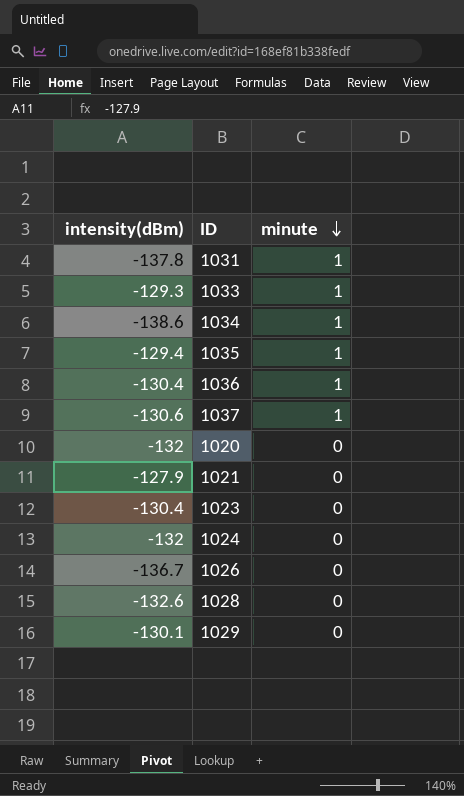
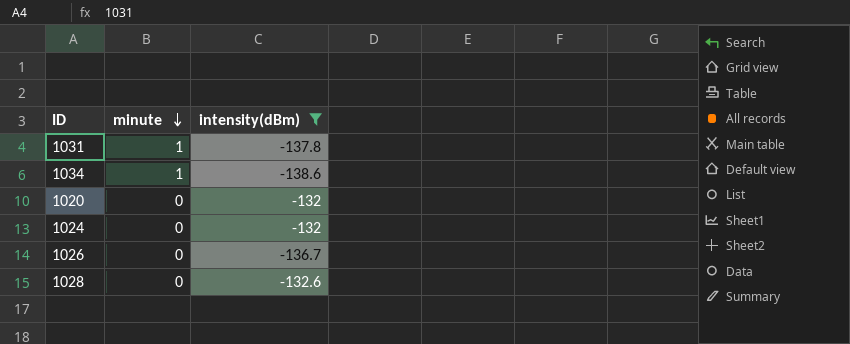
filter: none -> intensity(dBm) <= -132
column intensity(dBm) | position: 1 -> 3

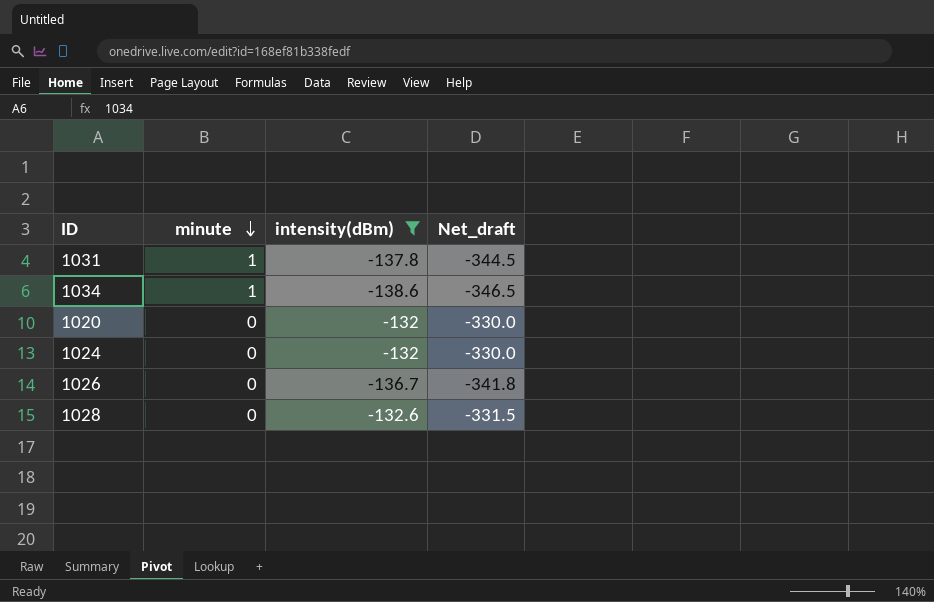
column Net_draft | formula: none -> [intensity(dBm)] * 2.5

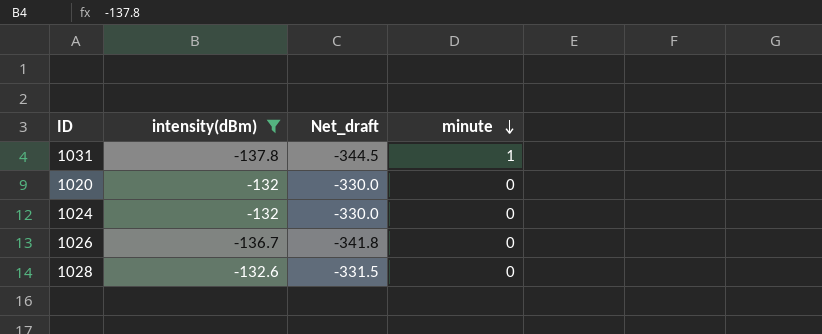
column minute | position: 2 -> 4
row 1034: 1 | -138.6 | -346.5 -> none

